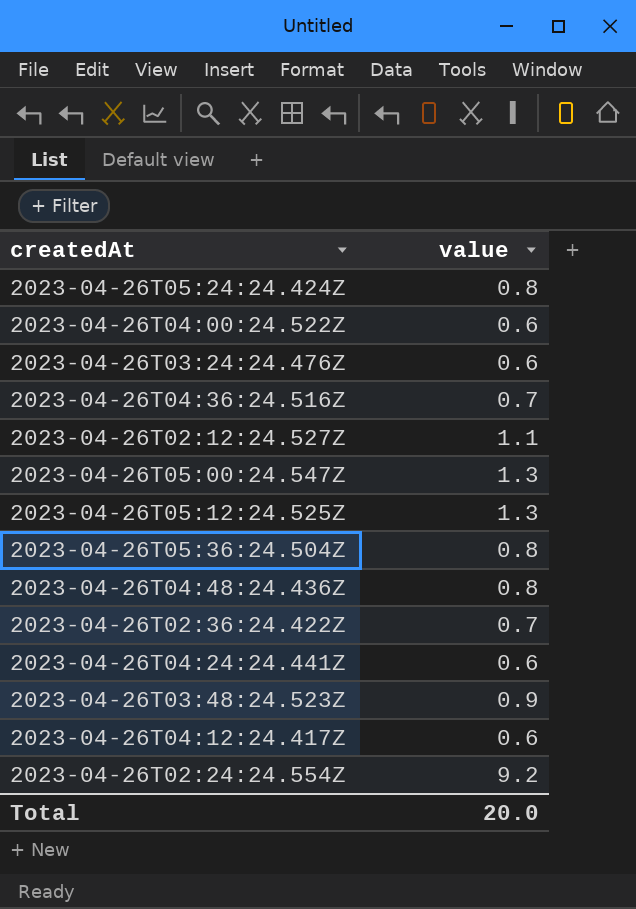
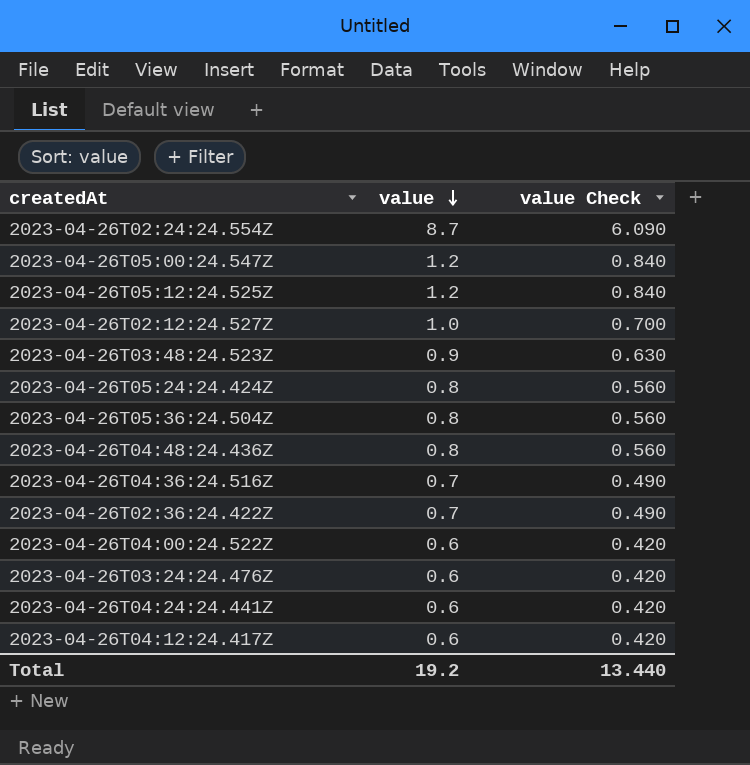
row order: none -> value descending
column value Check | formula: none -> [value] * 0.7
2023-04-26T02:24:24.554Z | value: 9.2 -> 8.7
2023-04-26T05:00:24.547Z | value: 1.3 -> 1.2
2023-04-26T05:12:24.525Z | value: 1.3 -> 1.2
2023-04-26T02:12:24.527Z | value: 1.1 -> 1.0
Total | value: 20.0 -> 19.2

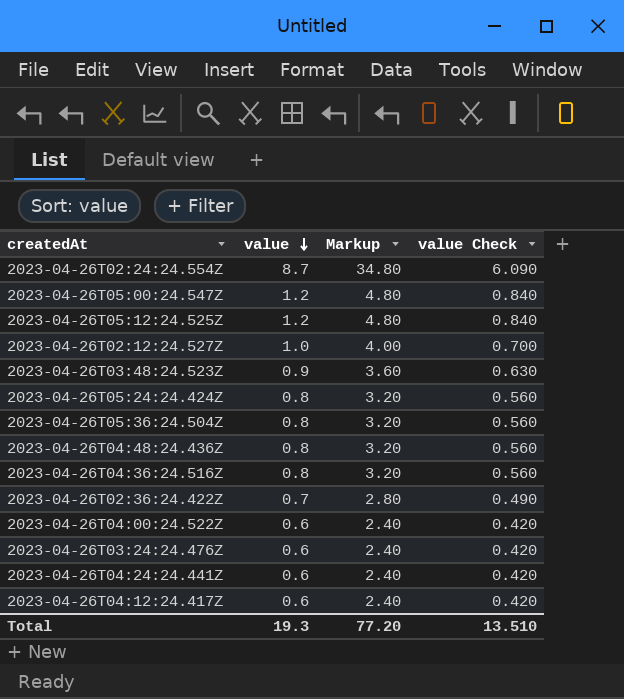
column Markup | formula: none -> [value] * 4
2023-04-26T04:36:24.516Z | value: 0.7 -> 0.8
2023-04-26T04:36:24.516Z | value Check: 0.490 -> 0.560
Total | value: 19.2 -> 19.3
Total | value Check: 13.440 -> 13.510

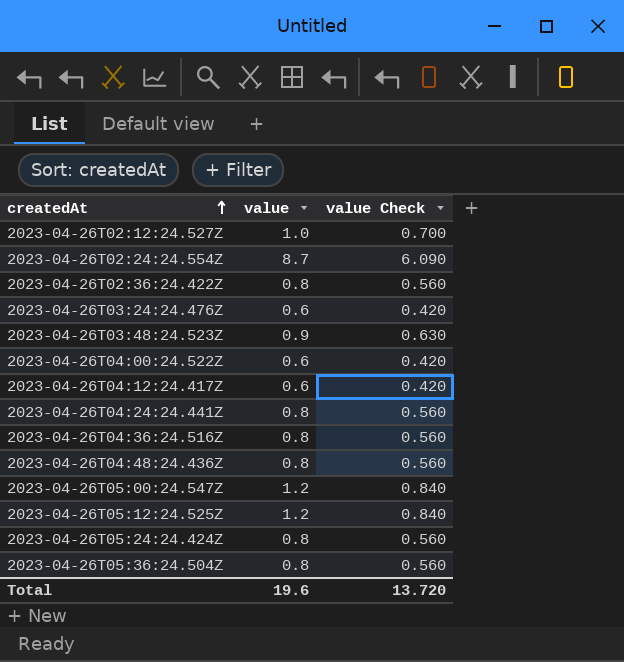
row order: value descending -> createdAt ascending
column Markup | formula: [value] * 4 -> none
2023-04-26T02:36:24.422Z | value: 0.7 -> 0.8
2023-04-26T02:36:24.422Z | value Check: 0.490 -> 0.560
2023-04-26T04:24:24.441Z | value: 0.6 -> 0.8
2023-04-26T04:24:24.441Z | value Check: 0.420 -> 0.560
Total | value: 19.3 -> 19.6
Total | value Check: 13.510 -> 13.720

